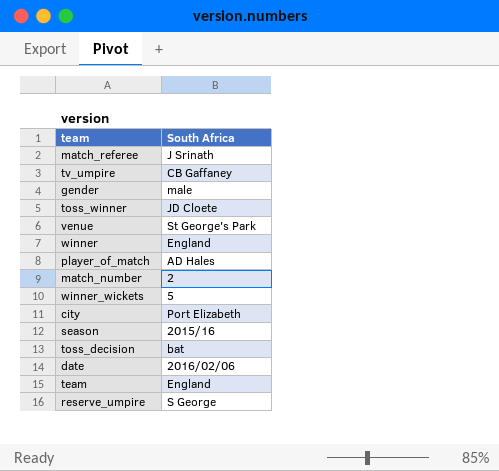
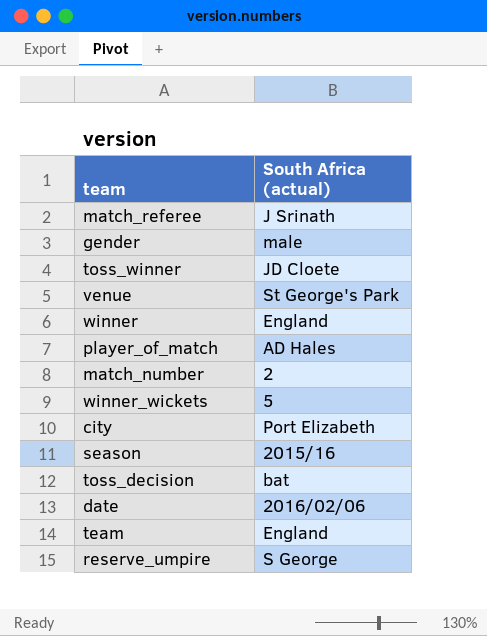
column name: South Africa -> South Africa (actual)
row tv_umpire: CB Gaffaney -> none

